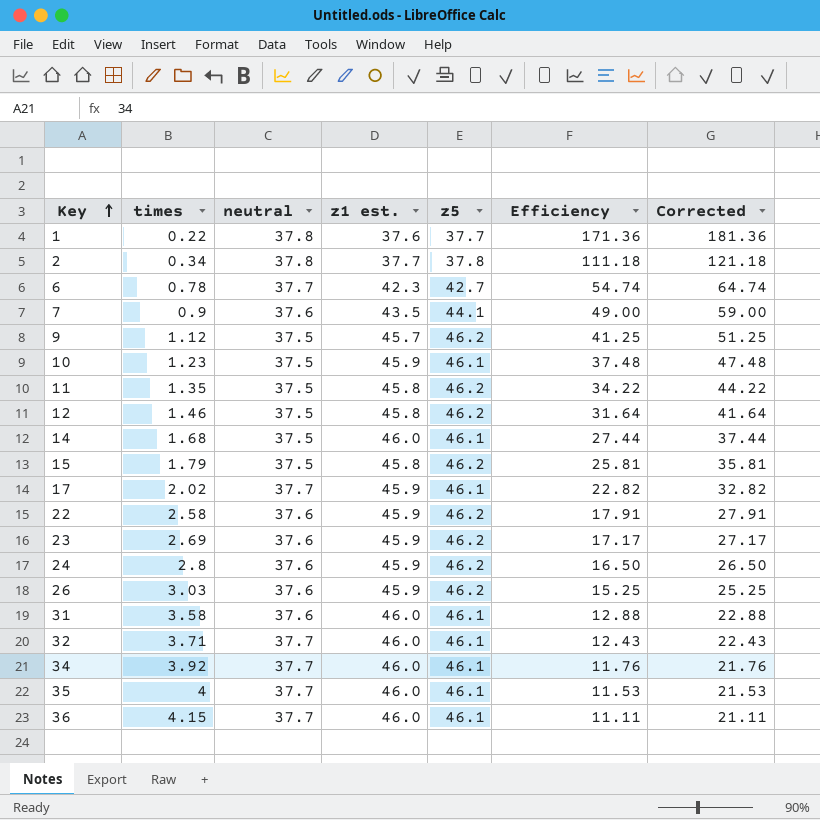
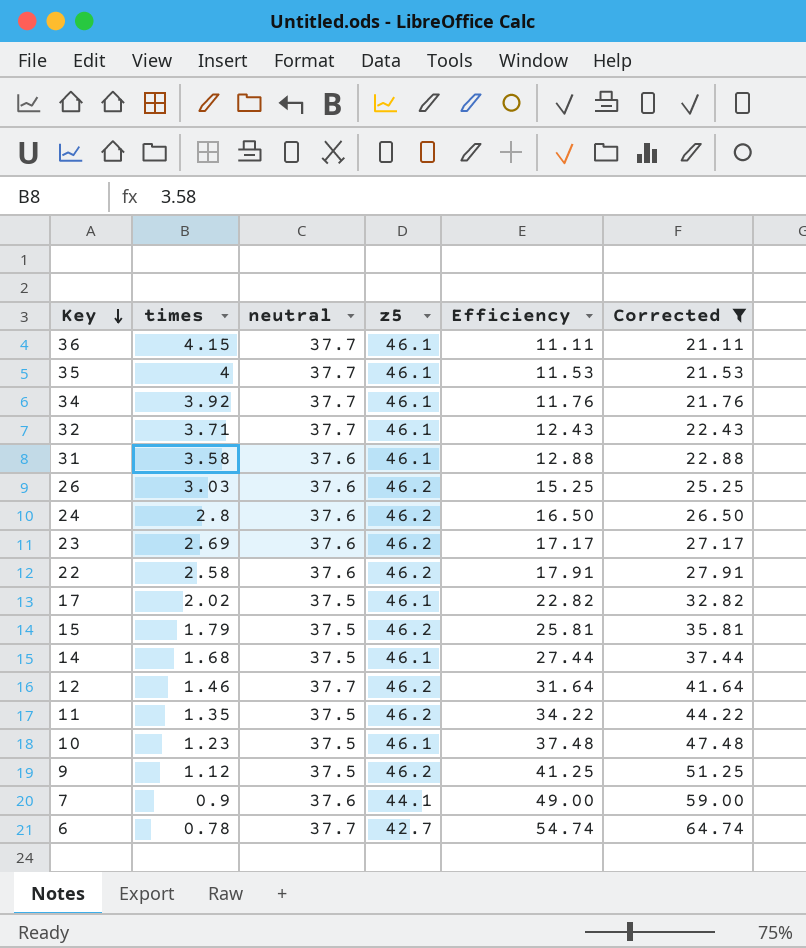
filter: none -> Corrected <= 64.74
row order: Key ascending -> Key descending
column z1 est. | position: 4 -> none
17 | neutral: 37.7 -> 37.5
12 | neutral: 37.5 -> 37.7

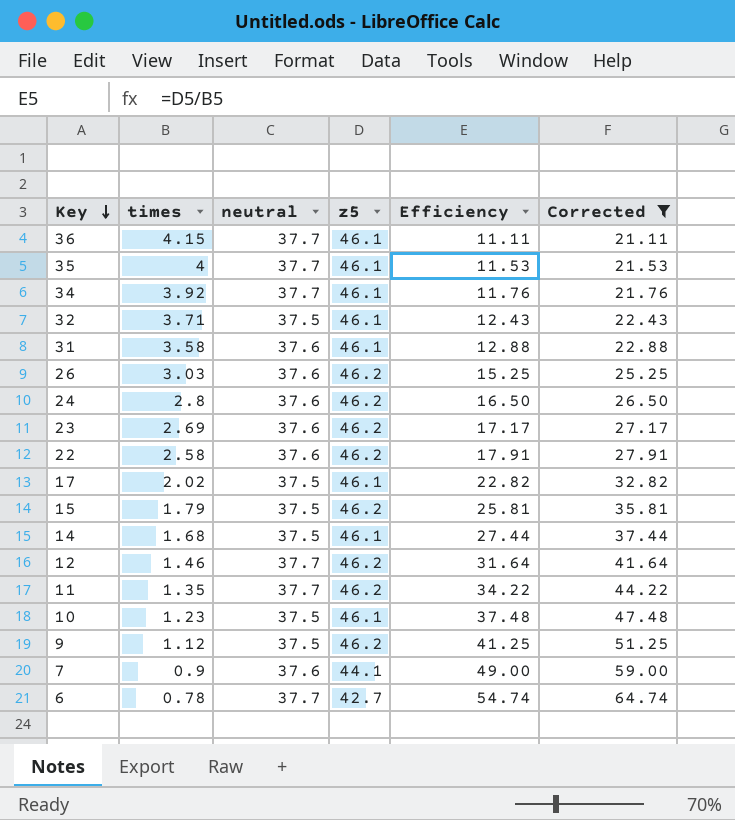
32 | neutral: 37.7 -> 37.5
11 | neutral: 37.5 -> 37.7

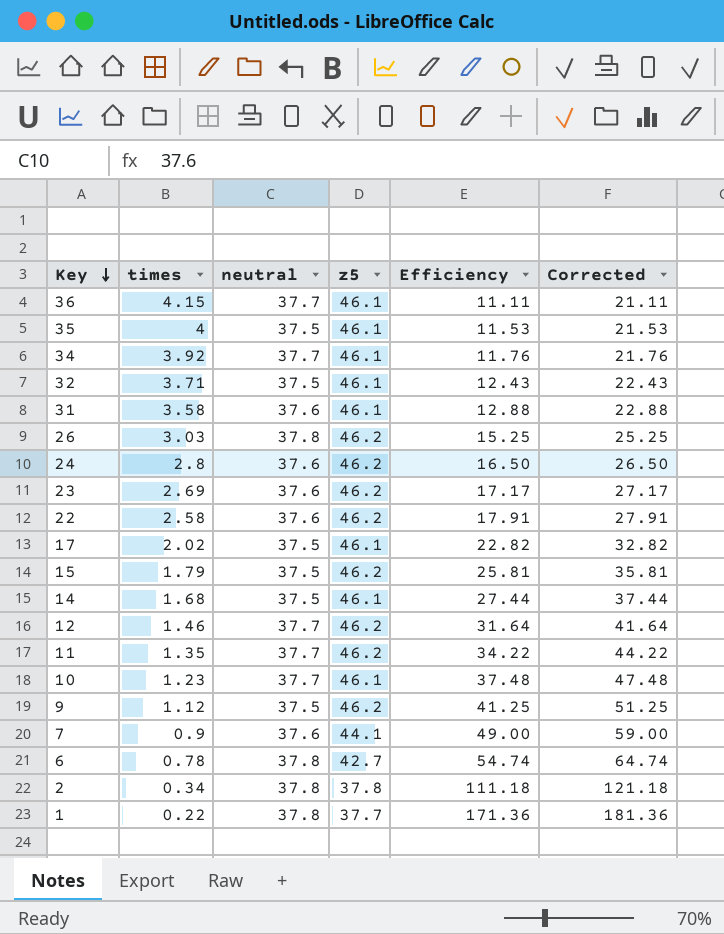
filter: Corrected <= 64.74 -> none
35 | neutral: 37.7 -> 37.5
26 | neutral: 37.6 -> 37.8
10 | neutral: 37.5 -> 37.7
6 | neutral: 37.7 -> 37.8

